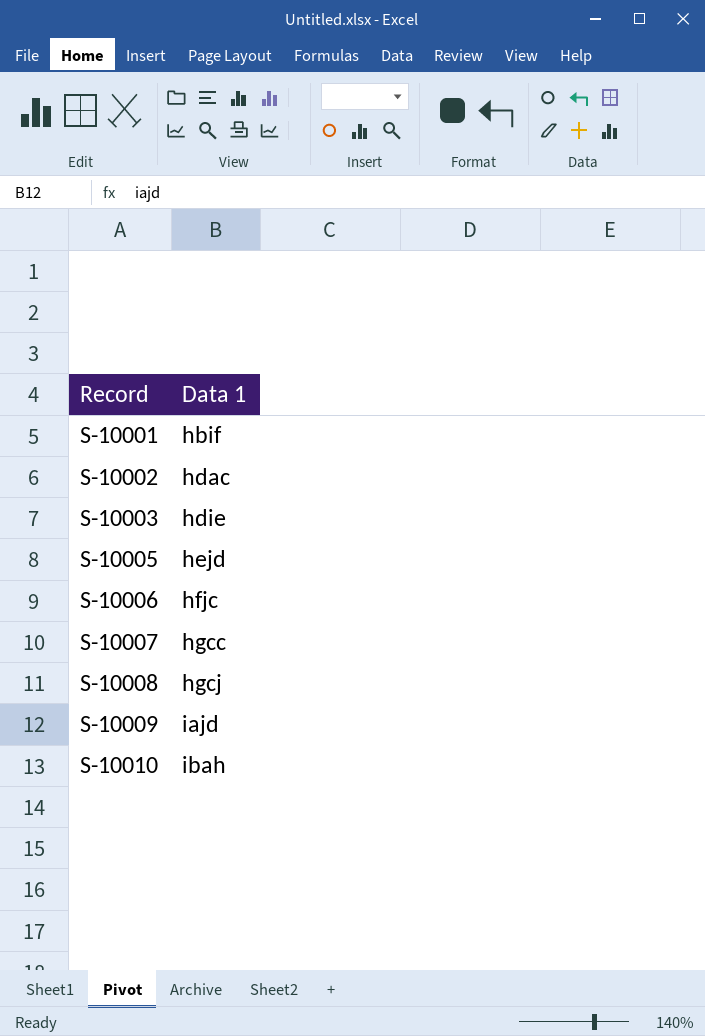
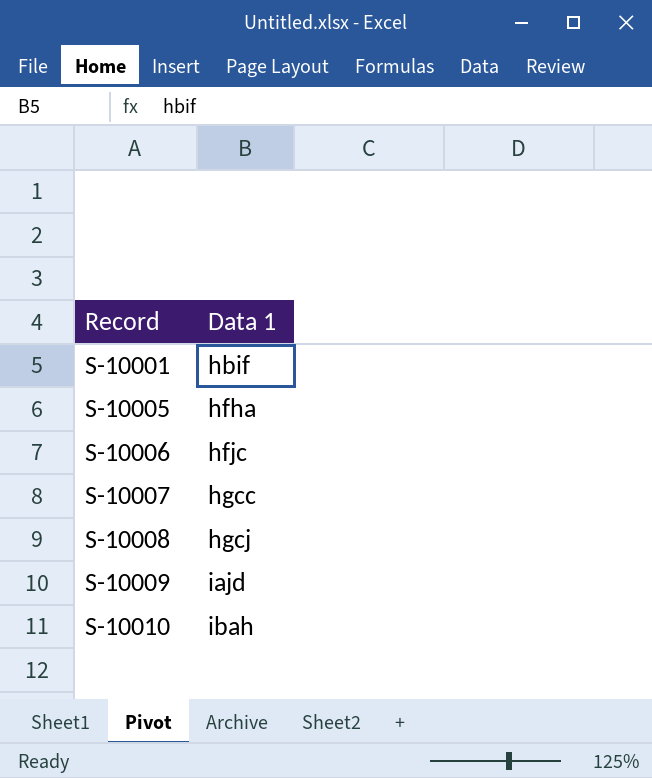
row S-10002: hdac -> none
row S-10003: hdie -> none
S-10005 | Data 1: hejd -> hfha

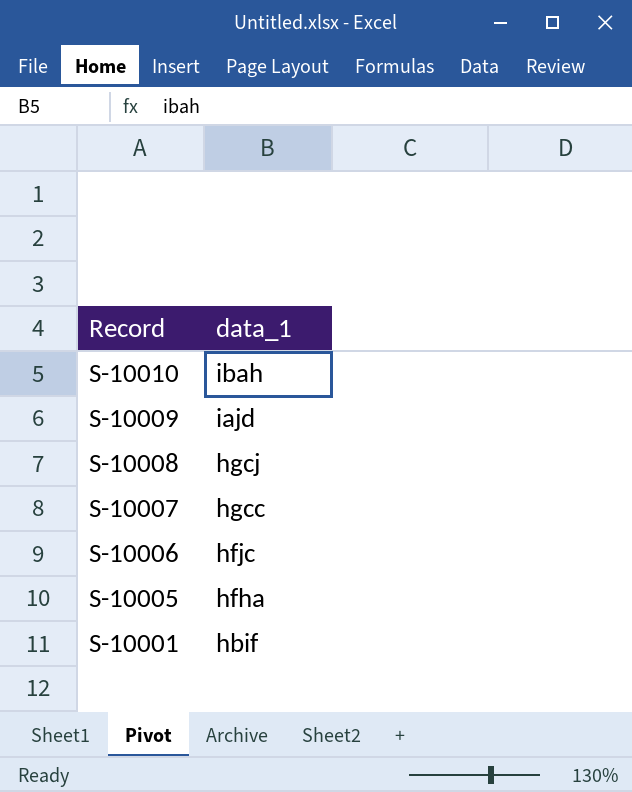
row order: Record ascending -> Record descending
column name: Data 1 -> data_1

